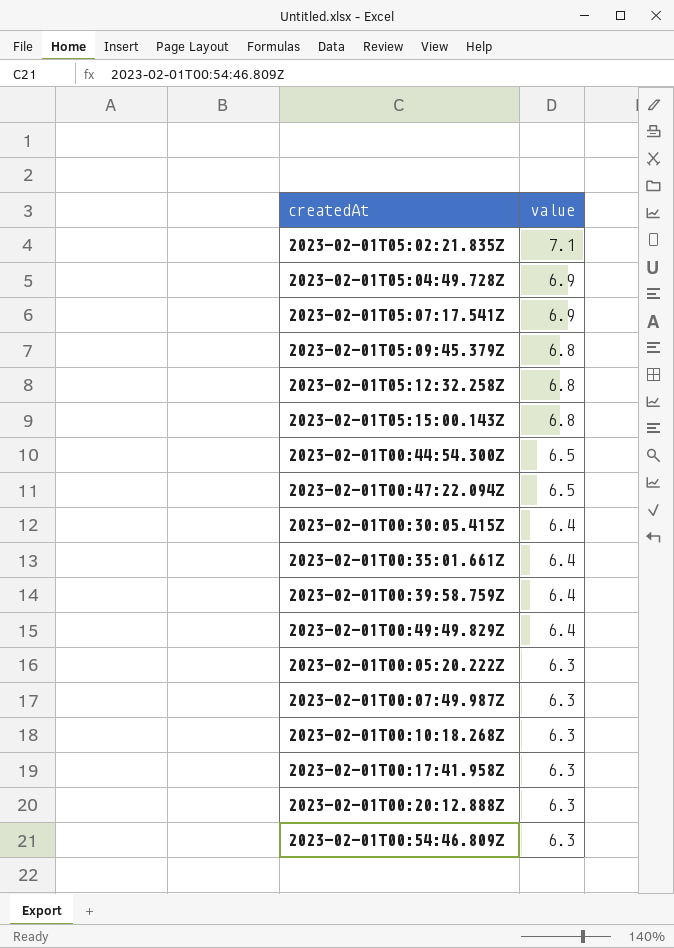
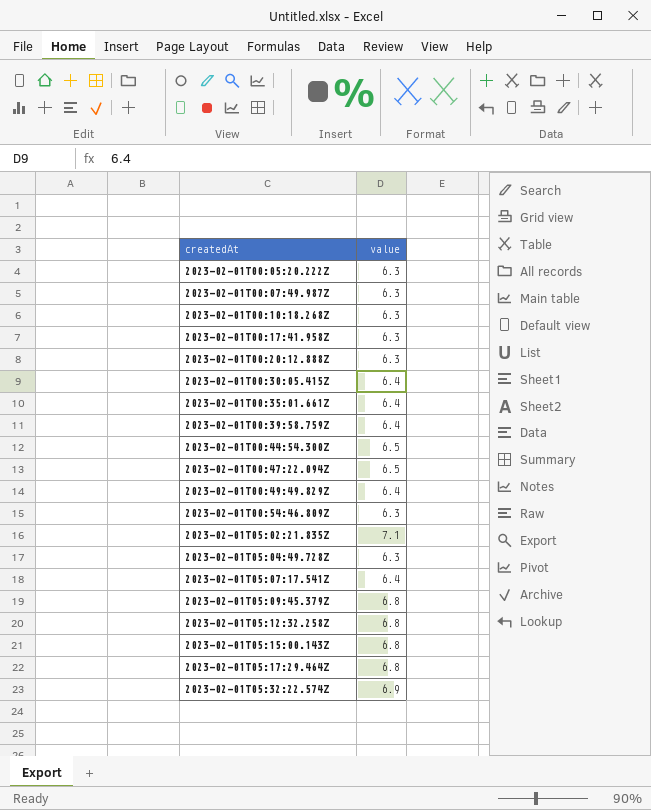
row order: value descending -> createdAt ascending
2023-02-01T05:04:49.728Z | value: 6.9 -> 6.3
2023-02-01T05:07:17.541Z | value: 6.9 -> 6.4
row 2023-02-01T05:17:29.464Z: none -> 6.8
row 2023-02-01T05:32:22.574Z: none -> 6.9

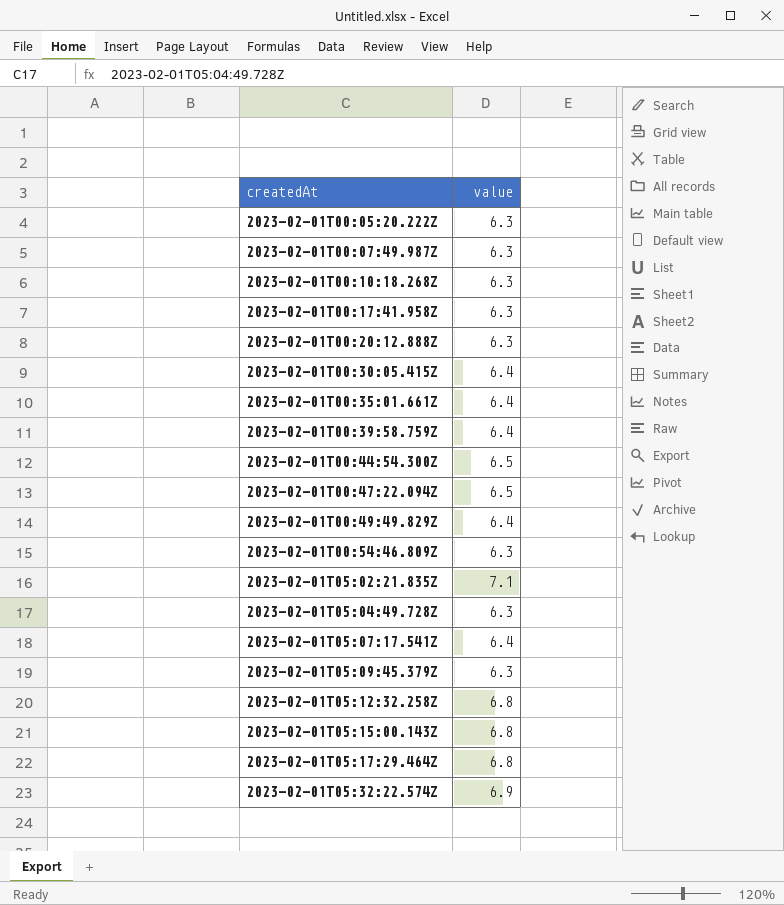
2023-02-01T05:09:45.379Z | value: 6.8 -> 6.3

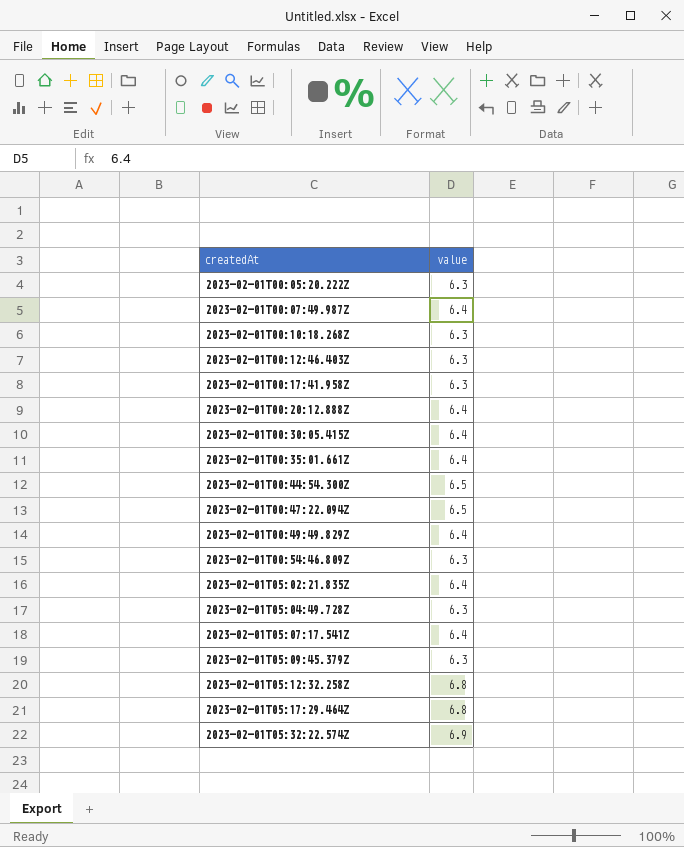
row 2023-02-01T00:39:58.759Z: 6.4 -> none
row 2023-02-01T05:15:00.143Z: 6.8 -> none
2023-02-01T00:07:49.987Z | value: 6.3 -> 6.4
row 2023-02-01T00:12:46.403Z: none -> 6.3
2023-02-01T00:20:12.888Z | value: 6.3 -> 6.4
2023-02-01T05:02:21.835Z | value: 7.1 -> 6.4

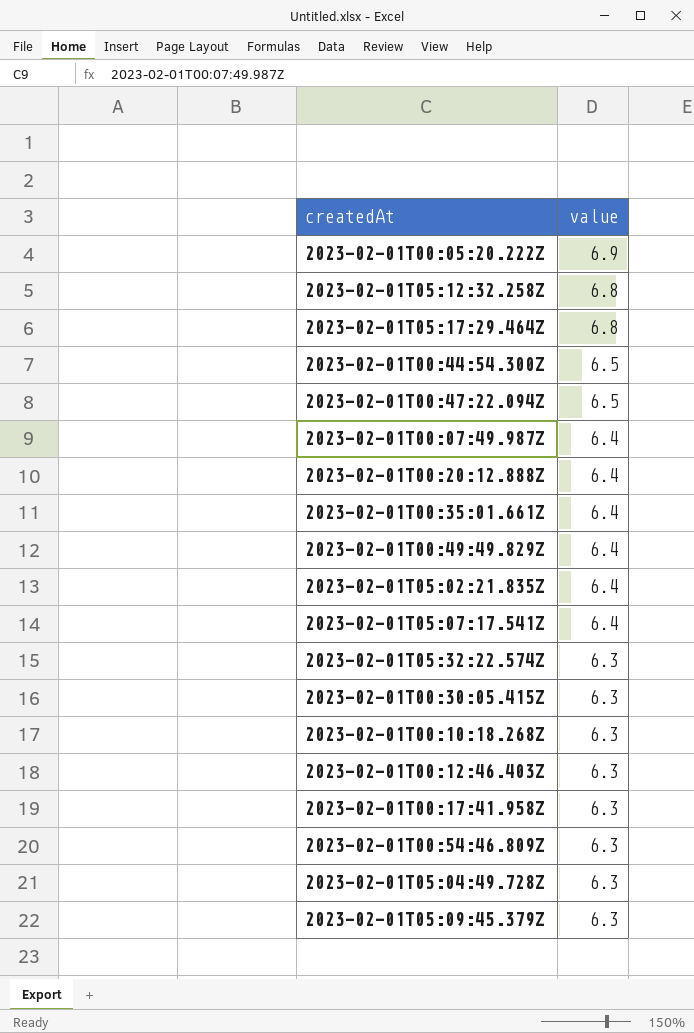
row order: createdAt ascending -> value descending
2023-02-01T00:05:20.222Z | value: 6.3 -> 6.9
2023-02-01T05:32:22.574Z | value: 6.9 -> 6.3
2023-02-01T00:30:05.415Z | value: 6.4 -> 6.3

